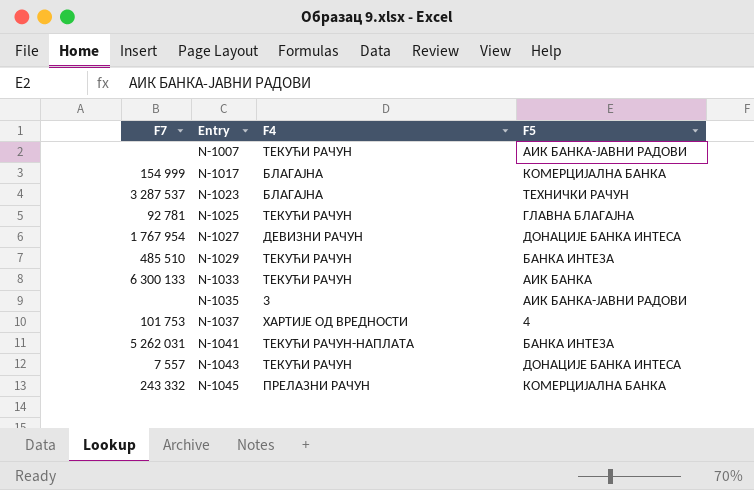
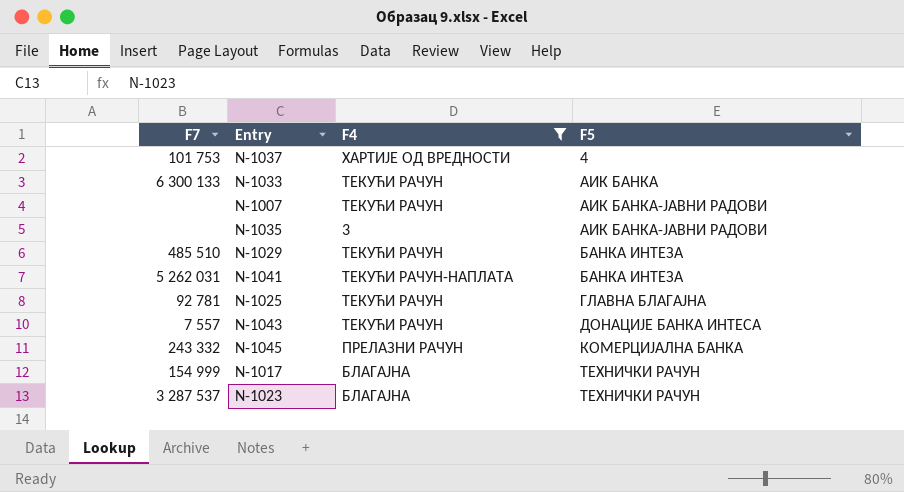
filter: none -> F4 != ДЕВИЗНИ РАЧУН
row order: Entry ascending -> F5 ascending
N-1017 | F5: КОМЕРЦИЈАЛНА БАНКА -> ТЕХНИЧКИ РАЧУН

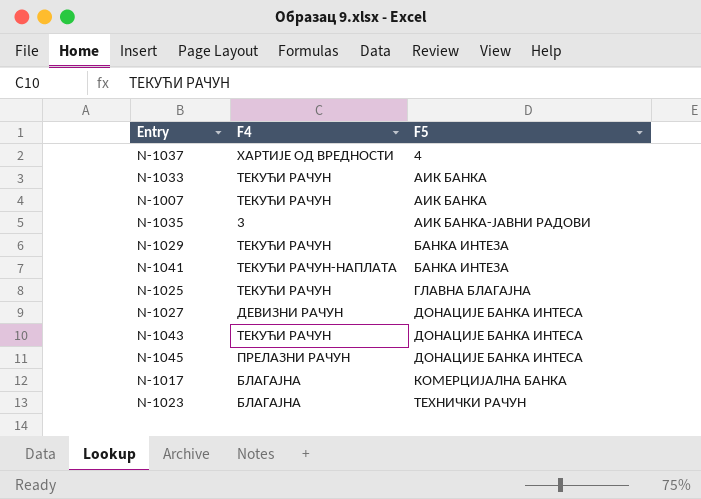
filter: F4 != ДЕВИЗНИ РАЧУН -> none
column F7 | position: 1 -> none
N-1007 | F5: АИК БАНКА-ЈАВНИ РАДОВИ -> АИК БАНКА
N-1045 | F5: КОМЕРЦИЈАЛНА БАНКА -> ДОНАЦИЈЕ БАНКА ИНТЕСА
N-1017 | F5: ТЕХНИЧКИ РАЧУН -> КОМЕРЦИЈАЛНА БАНКА

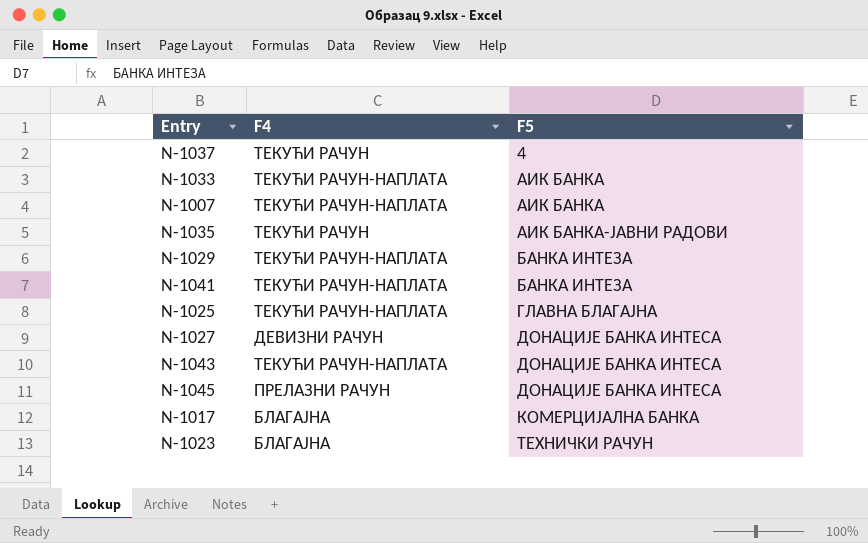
N-1037 | F4: ХАРТИЈЕ ОД ВРЕДНОСТИ -> ТЕКУЋИ РАЧУН
N-1033 | F4: ТЕКУЋИ РАЧУН -> ТЕКУЋИ РАЧУН-НАПЛАТА
N-1007 | F4: ТЕКУЋИ РАЧУН -> ТЕКУЋИ РАЧУН-НАПЛАТА
N-1035 | F4: 3 -> ТЕКУЋИ РАЧУН
N-1029 | F4: ТЕКУЋИ РАЧУН -> ТЕКУЋИ РАЧУН-НАПЛАТА
N-1025 | F4: ТЕКУЋИ РАЧУН -> ТЕКУЋИ РАЧУН-НАПЛАТА
N-1043 | F4: ТЕКУЋИ РАЧУН -> ТЕКУЋИ РАЧУН-НАПЛАТА

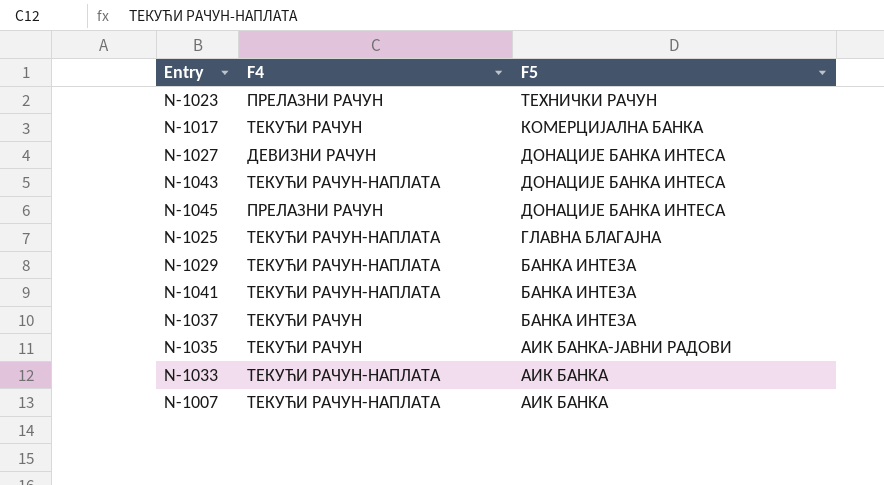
row order: F5 ascending -> F5 descending
N-1023 | F4: БЛАГАЈНА -> ПРЕЛАЗНИ РАЧУН
N-1017 | F4: БЛАГАЈНА -> ТЕКУЋИ РАЧУН
N-1037 | F5: 4 -> БАНКА ИНТЕЗА

